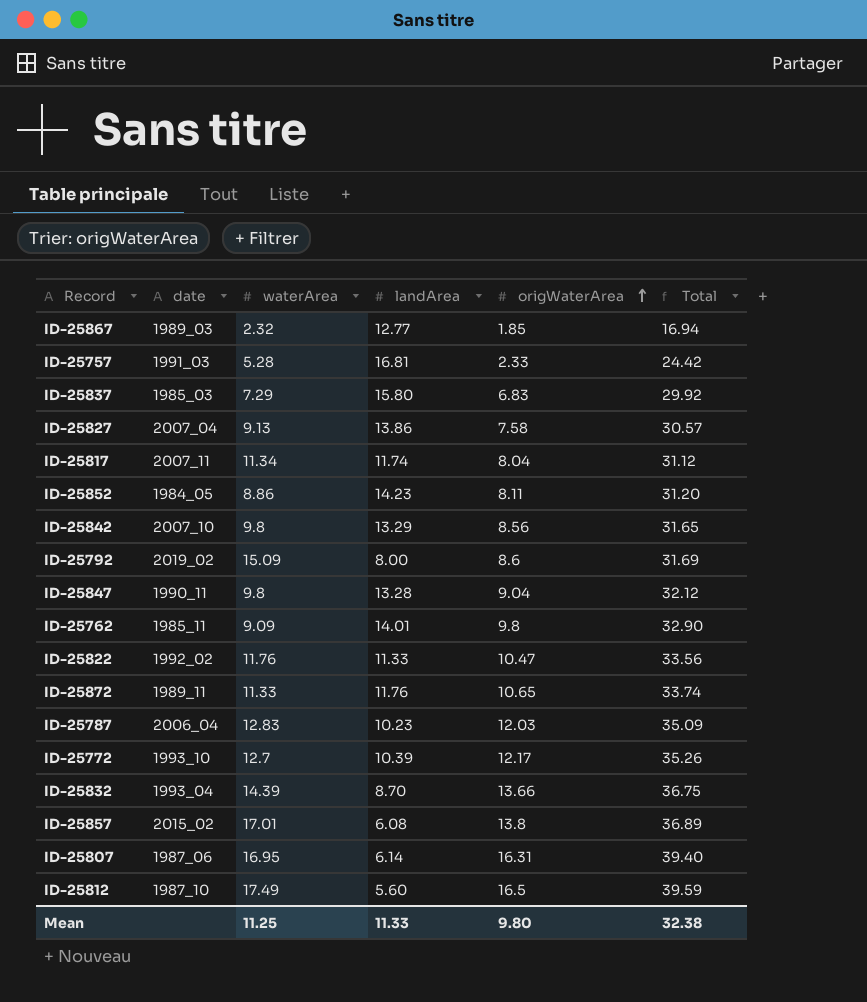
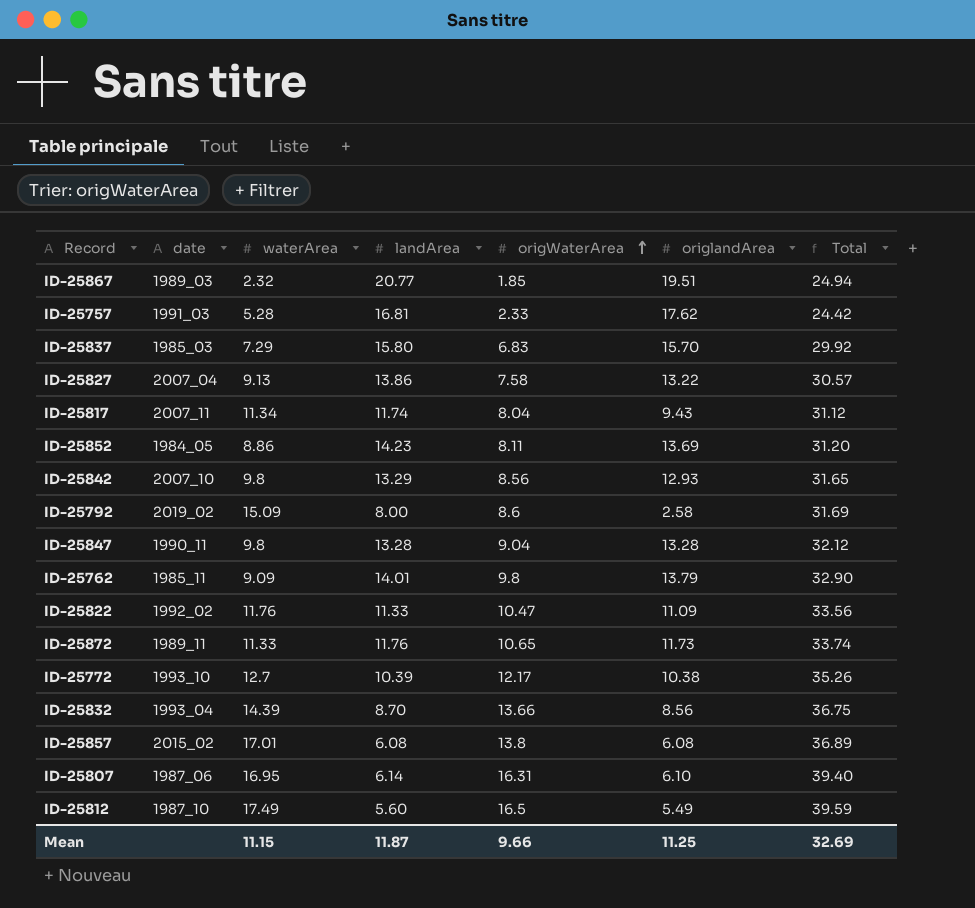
column origlandArea | position: none -> 6
row ID-25787: 2006_04 | 12.83 | 10.23 | 12.03 | 35.09 -> none
ID-25867 | landArea: 12.77 -> 20.77
ID-25867 | Total: 16.94 -> 24.94
Mean | waterArea: 11.25 -> 11.15
Mean | landArea: 11.33 -> 11.87
Mean | origWaterArea: 9.80 -> 9.66
Mean | Total: 32.38 -> 32.69

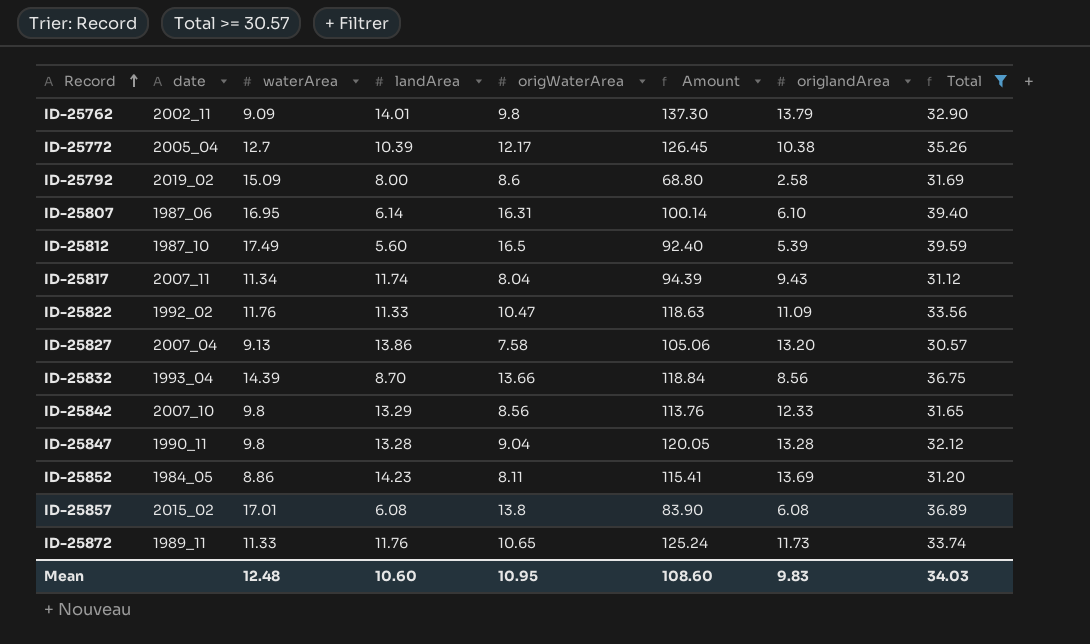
filter: none -> Total >= 30.57
row order: origWaterArea ascending -> Record ascending
column Amount | formula: none -> [landArea] * [origWaterArea]
ID-25762 | date: 1985_11 -> 2002_11
ID-25772 | date: 1993_10 -> 2005_04
ID-25812 | origlandArea: 5.49 -> 5.39
ID-25827 | origlandArea: 13.22 -> 13.20
ID-25842 | origlandArea: 12.93 -> 12.33
Mean | waterArea: 11.15 -> 12.48
Mean | landArea: 11.87 -> 10.60
Mean | origWaterArea: 9.66 -> 10.95
Mean | origlandArea: 11.25 -> 9.83
Mean | Total: 32.69 -> 34.03

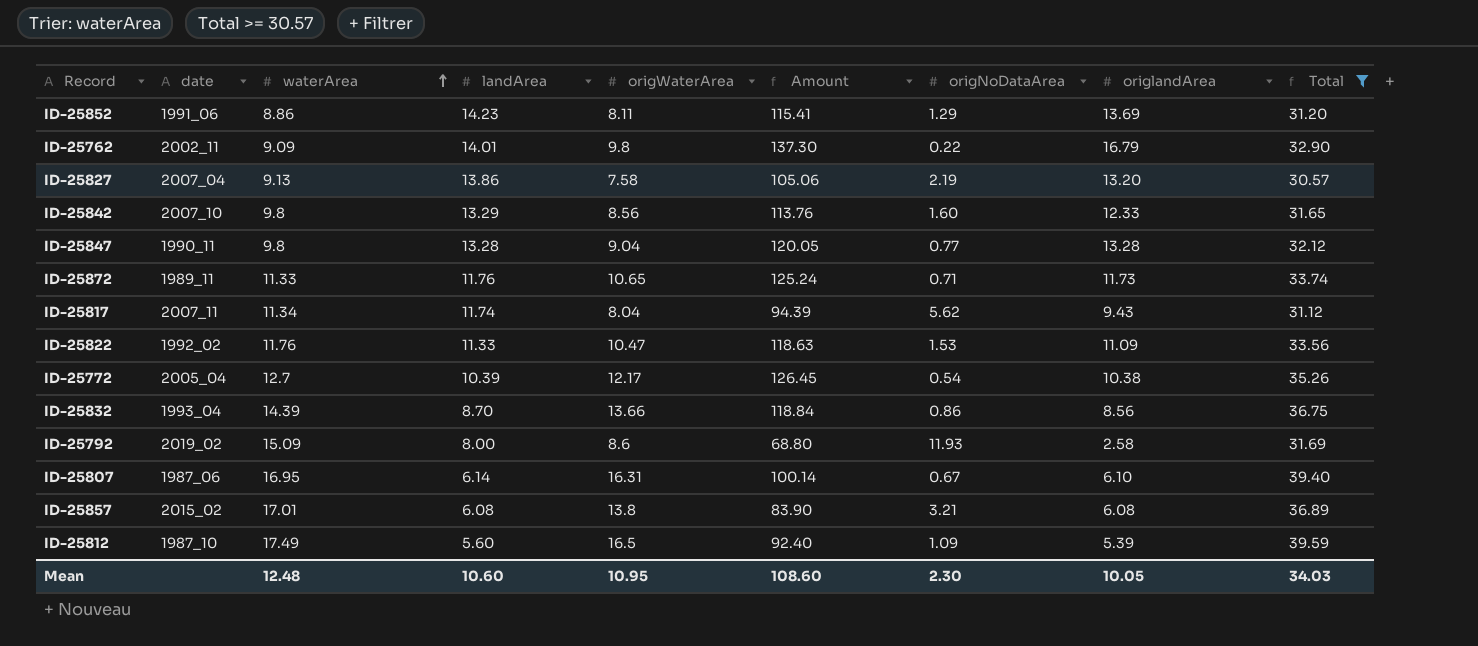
row order: Record ascending -> waterArea ascending
column origNoDataArea | position: none -> 7
ID-25852 | date: 1984_05 -> 1991_06
ID-25762 | origlandArea: 13.79 -> 16.79
Mean | origlandArea: 9.83 -> 10.05

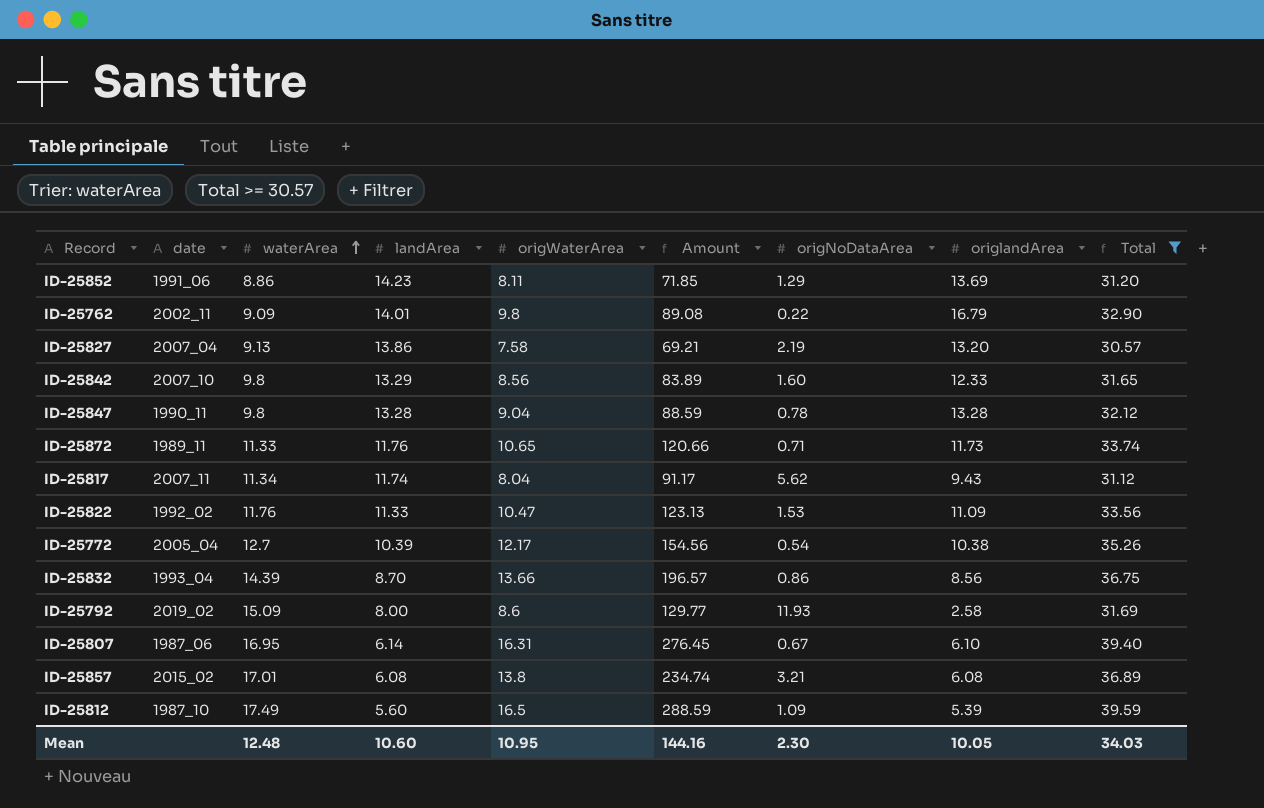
column Amount | formula: [landArea] * [origWaterArea] -> [waterArea] * [origWaterArea]
ID-25847 | origNoDataArea: 0.77 -> 0.78
Mean | Amount: 108.60 -> 144.16

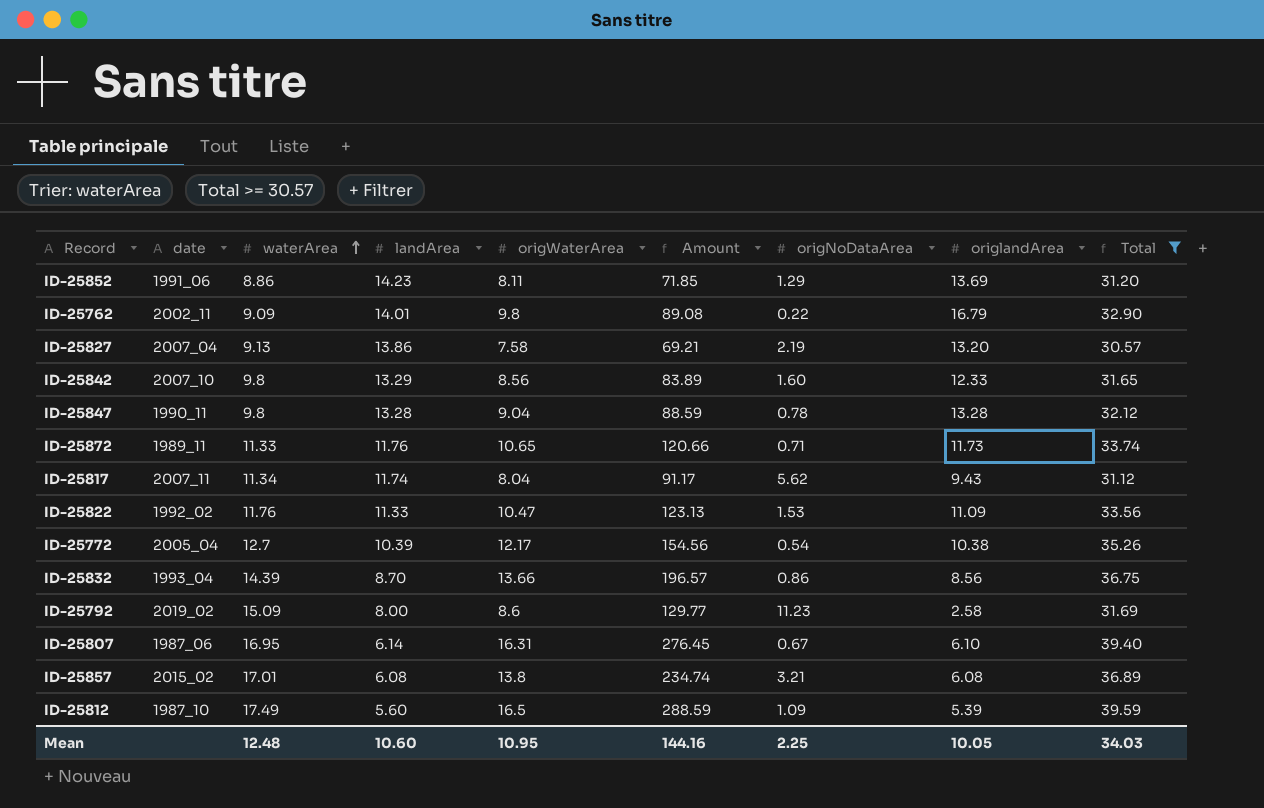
ID-25792 | origNoDataArea: 11.93 -> 11.23
Mean | origNoDataArea: 2.30 -> 2.25

